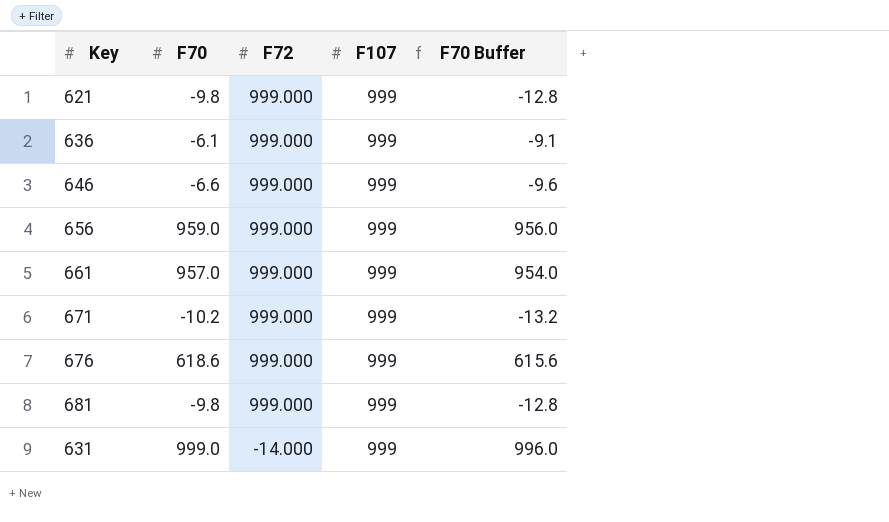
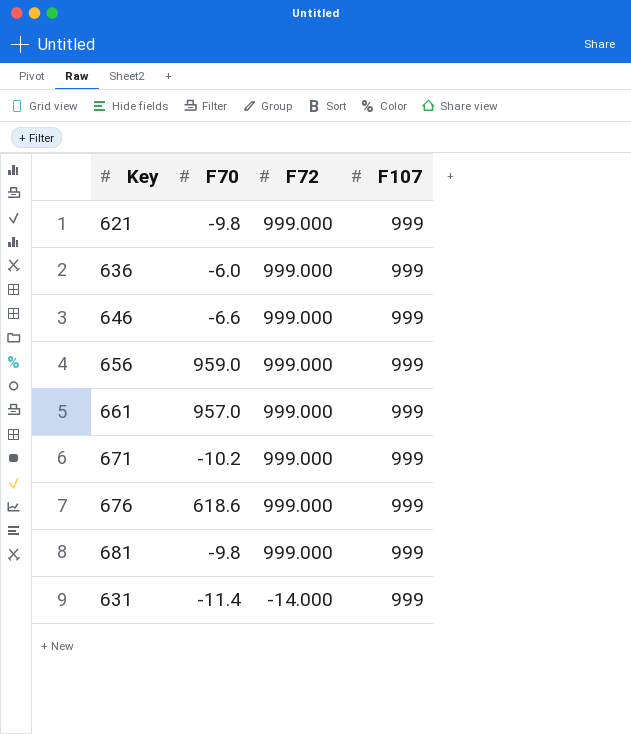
column F70 Buffer | formula: [F70] - 3 -> none
636 | F70: -6.1 -> -6.0
631 | F70: 999.0 -> -11.4

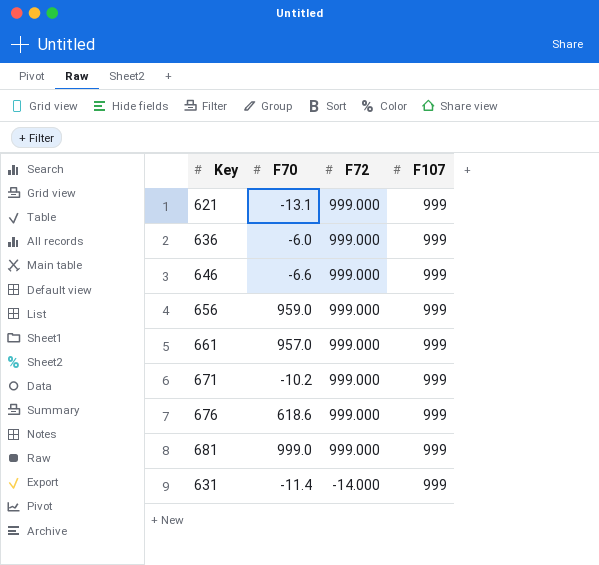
621 | F70: -9.8 -> -13.1
681 | F70: -9.8 -> 999.0

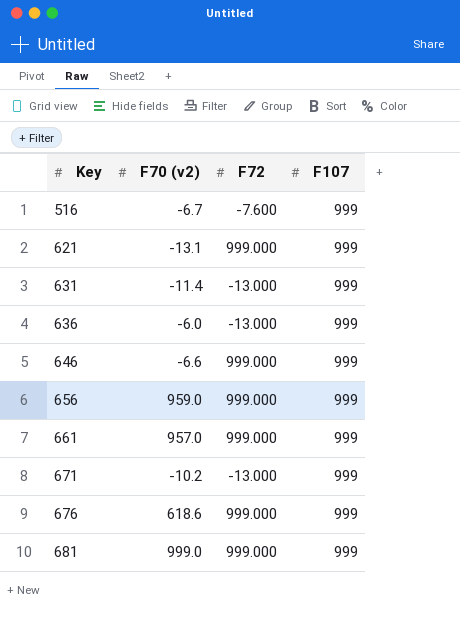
row order: F72 descending -> Key ascending
column name: F70 -> F70 (v2)
row 516: none -> -6.7 | -7.600 | 999
631 | F72: -14.000 -> -13.000
636 | F72: 999.000 -> -13.000
671 | F72: 999.000 -> -13.000

